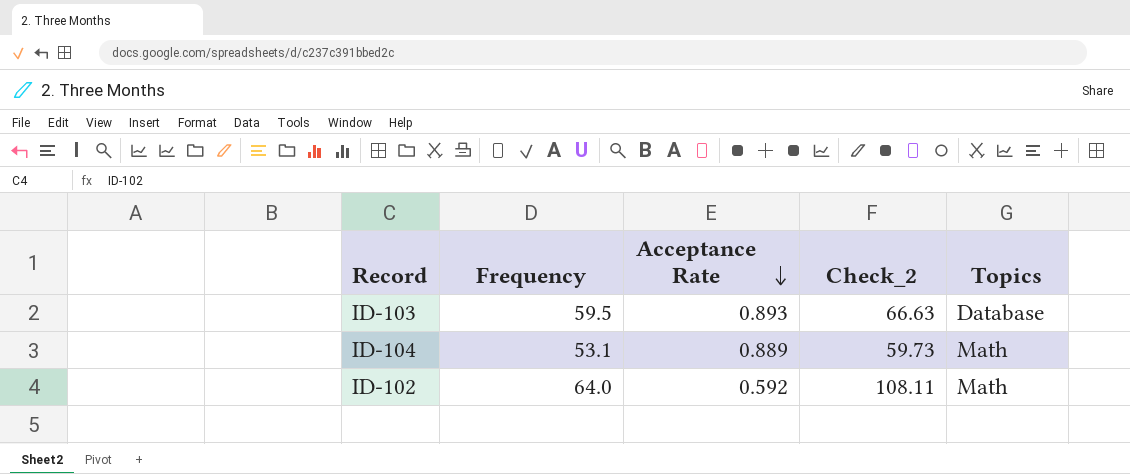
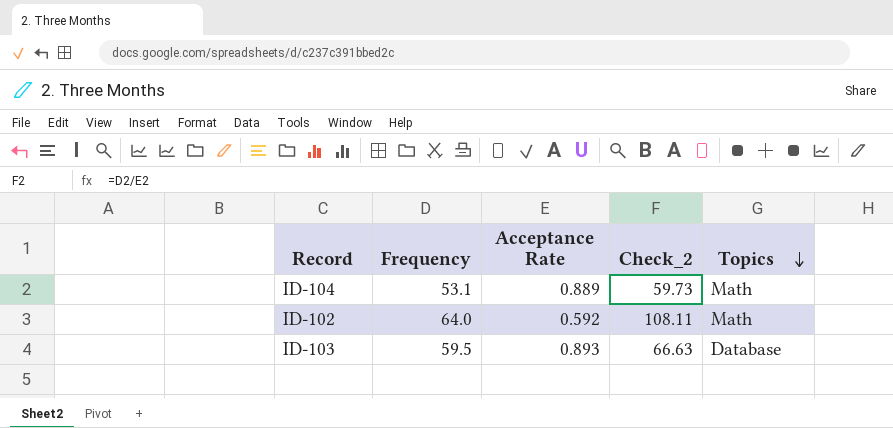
row order: Acceptance Rate descending -> Topics descending

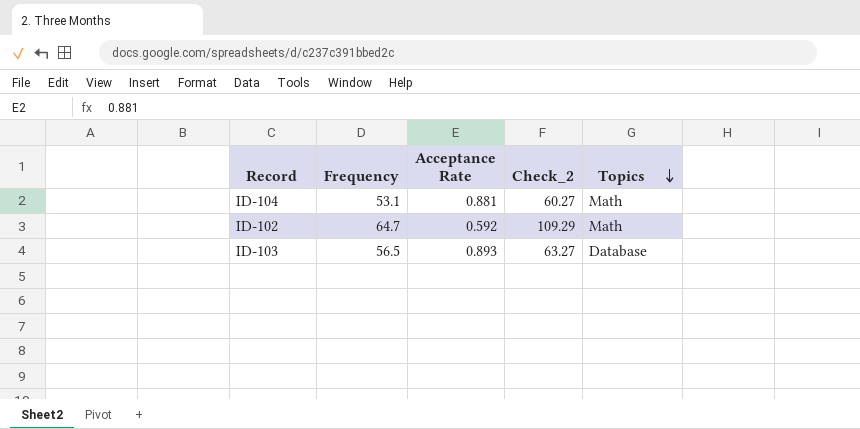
ID-104 | Acceptance Rate: 0.889 -> 0.881
ID-104 | Check_2: 59.73 -> 60.27
ID-102 | Frequency: 64.0 -> 64.7
ID-102 | Check_2: 108.11 -> 109.29
ID-103 | Frequency: 59.5 -> 56.5
ID-103 | Check_2: 66.63 -> 63.27

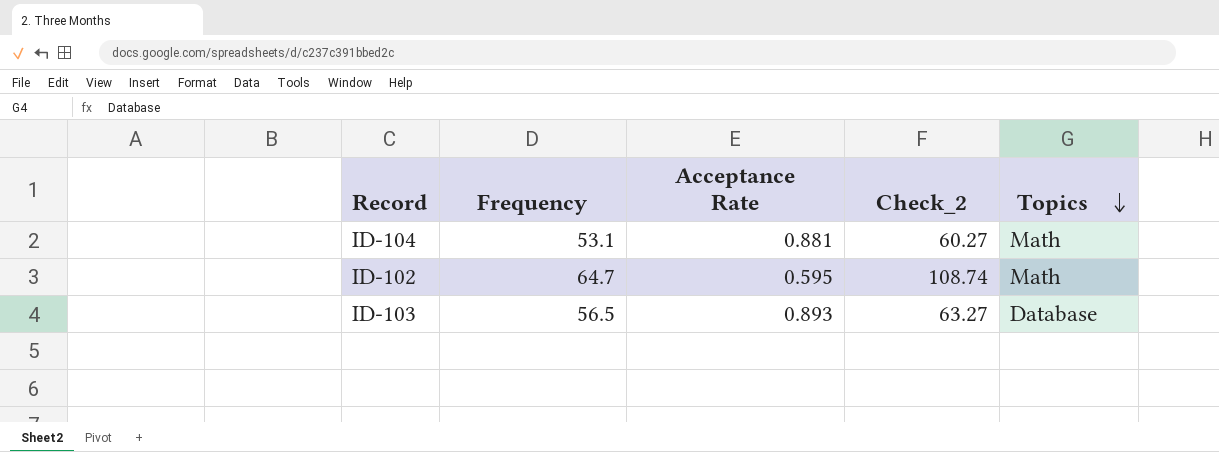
ID-102 | Acceptance Rate: 0.592 -> 0.595
ID-102 | Check_2: 109.29 -> 108.74

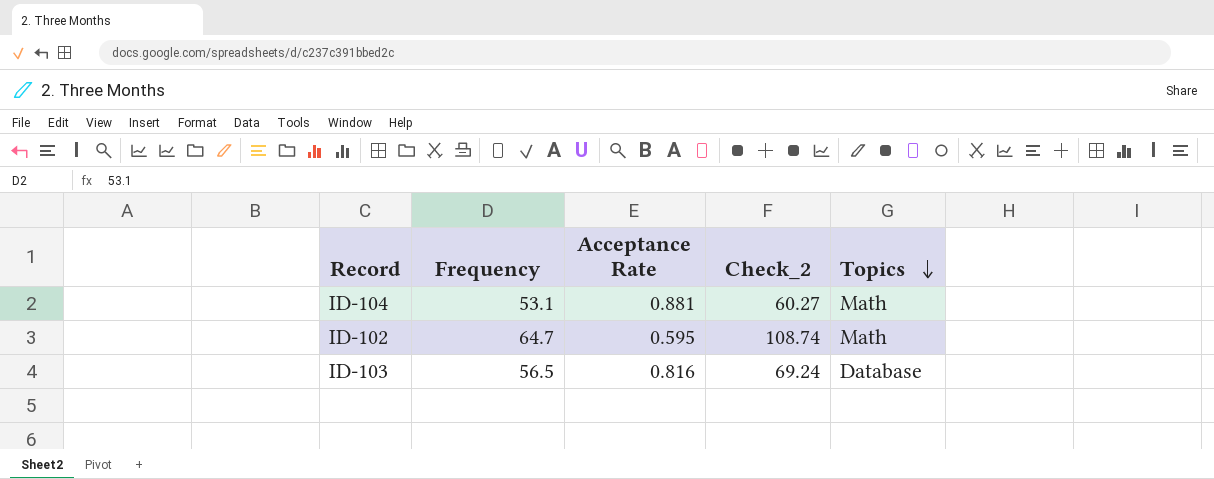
ID-103 | Acceptance Rate: 0.893 -> 0.816
ID-103 | Check_2: 63.27 -> 69.24

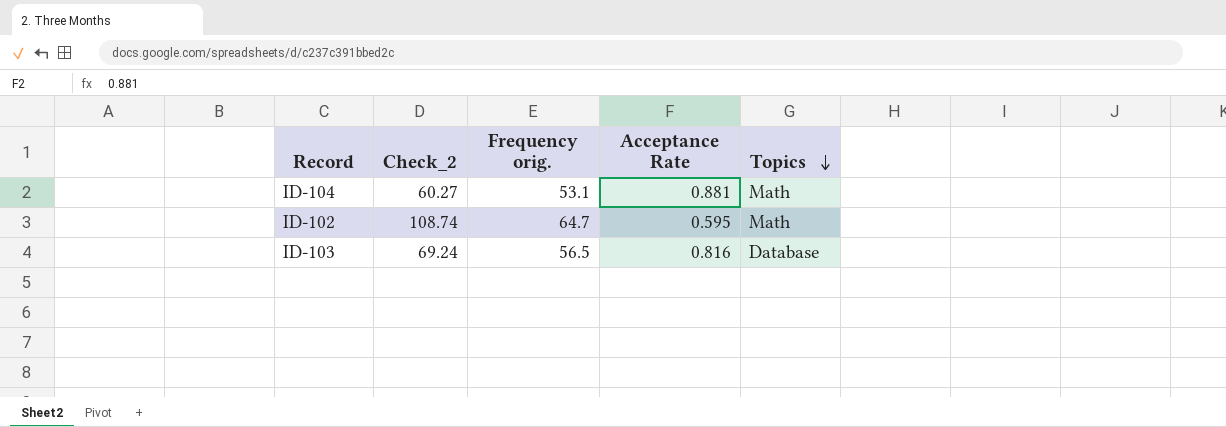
column Check_2 | position: 4 -> 2
column name: Frequency -> Frequency orig.

